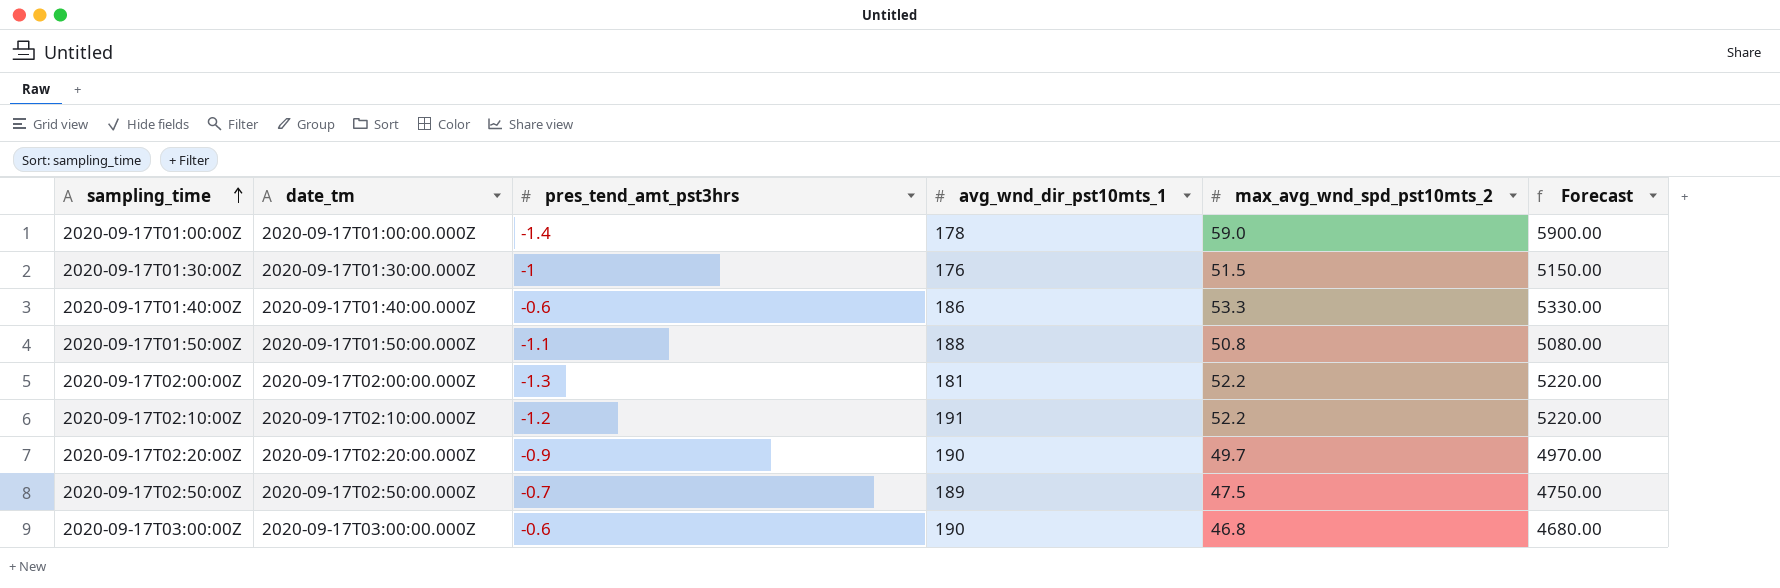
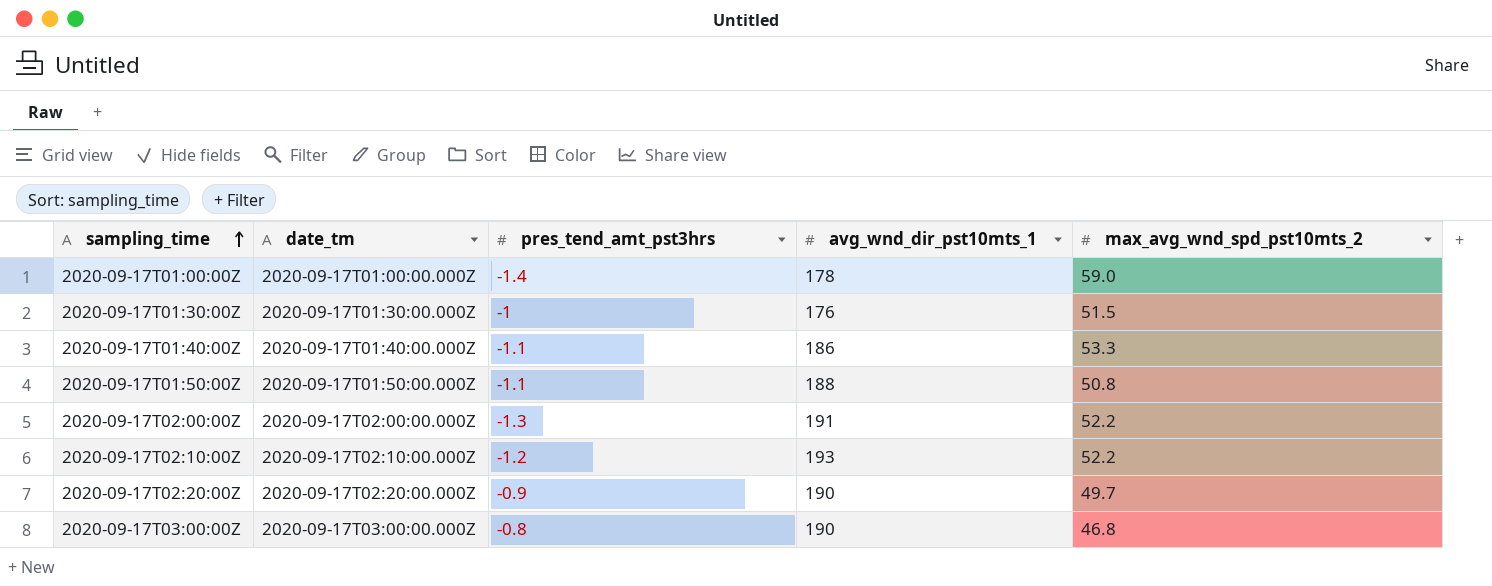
column Forecast | formula: [max_avg_wnd_spd_pst10mts_2] * 100 -> none
row 2020-09-17T02:50:00Z: 2020-09-17T02:50:00.000Z | -0.7 | 189 | 47.5 | 4750.00 -> none
2020-09-17T01:40:00Z | pres_tend_amt_pst3hrs: -0.6 -> -1.1
2020-09-17T02:00:00Z | avg_wnd_dir_pst10mts_1: 181 -> 191
2020-09-17T02:10:00Z | avg_wnd_dir_pst10mts_1: 191 -> 193
2020-09-17T03:00:00Z | pres_tend_amt_pst3hrs: -0.6 -> -0.8

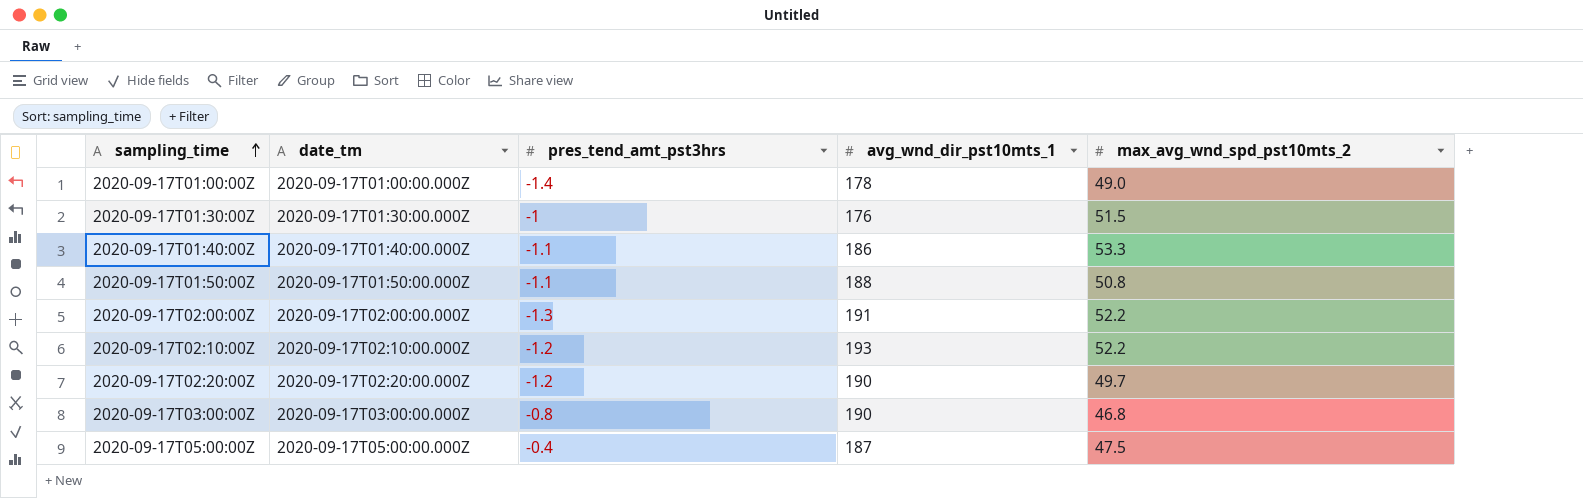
2020-09-17T01:00:00Z | max_avg_wnd_spd_pst10mts_2: 59.0 -> 49.0
2020-09-17T02:20:00Z | pres_tend_amt_pst3hrs: -0.9 -> -1.2
row 2020-09-17T05:00:00Z: none -> 2020-09-17T05:00:00.000Z | -0.4 | 187 | 47.5

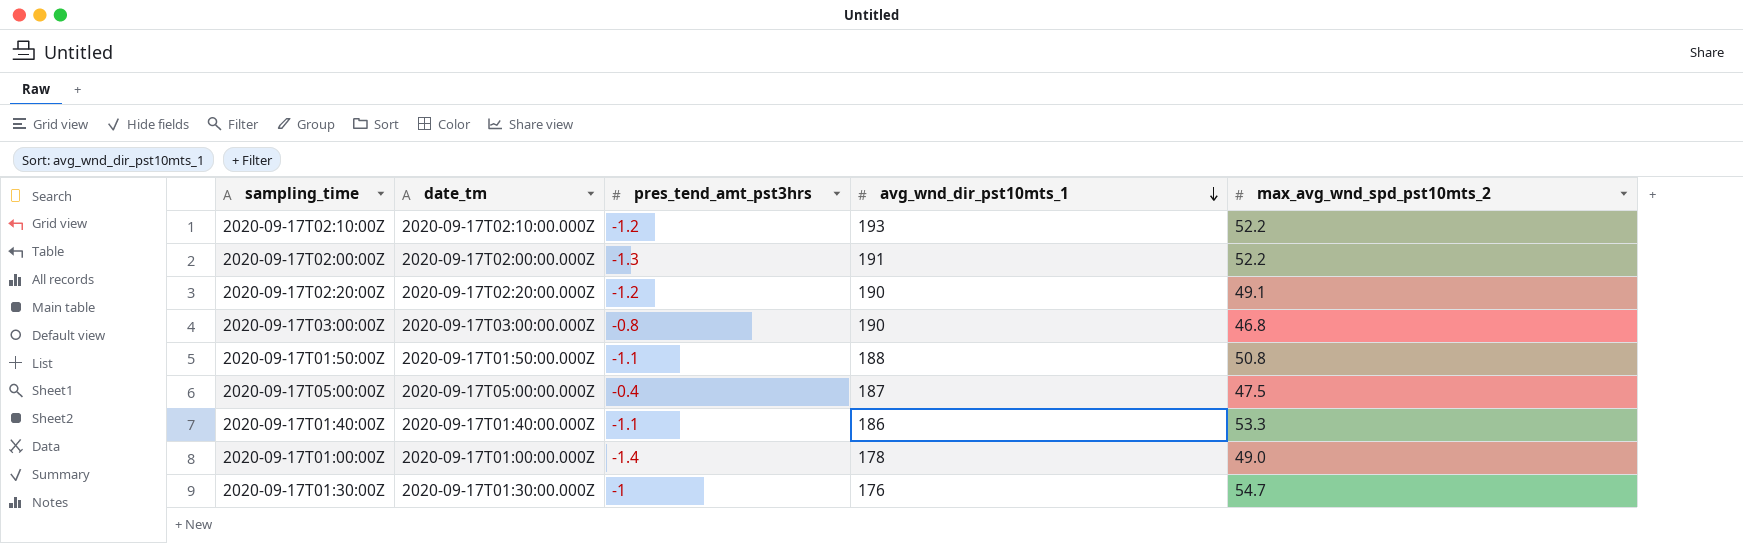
row order: sampling_time ascending -> avg_wnd_dir_pst10mts_1 descending
2020-09-17T02:20:00Z | max_avg_wnd_spd_pst10mts_2: 49.7 -> 49.1
2020-09-17T01:30:00Z | max_avg_wnd_spd_pst10mts_2: 51.5 -> 54.7

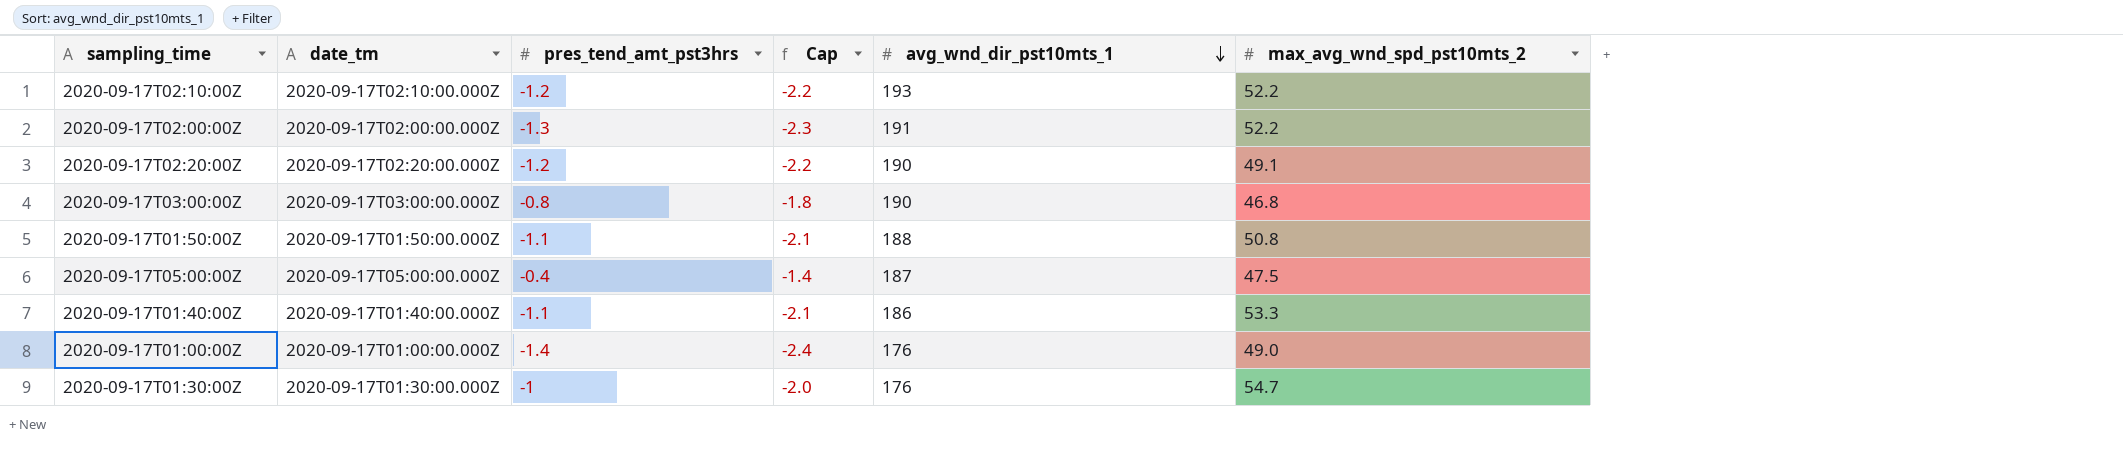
column Cap | formula: none -> [pres_tend_amt_pst3hrs] - 1
2020-09-17T01:00:00Z | avg_wnd_dir_pst10mts_1: 178 -> 176

